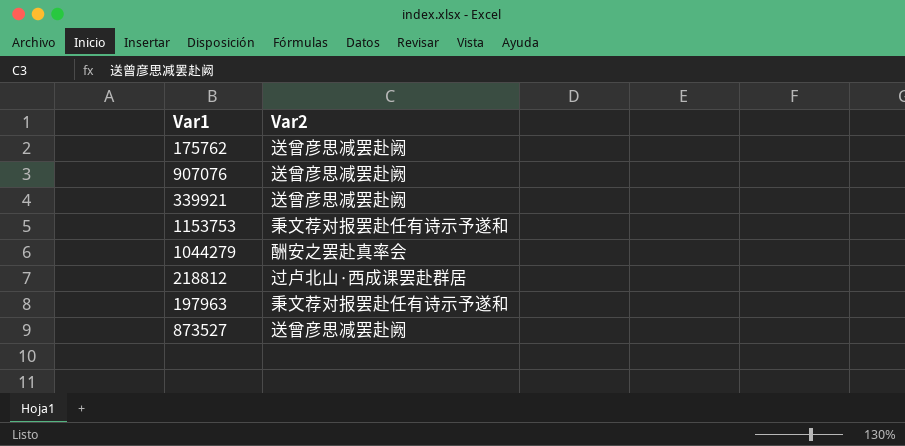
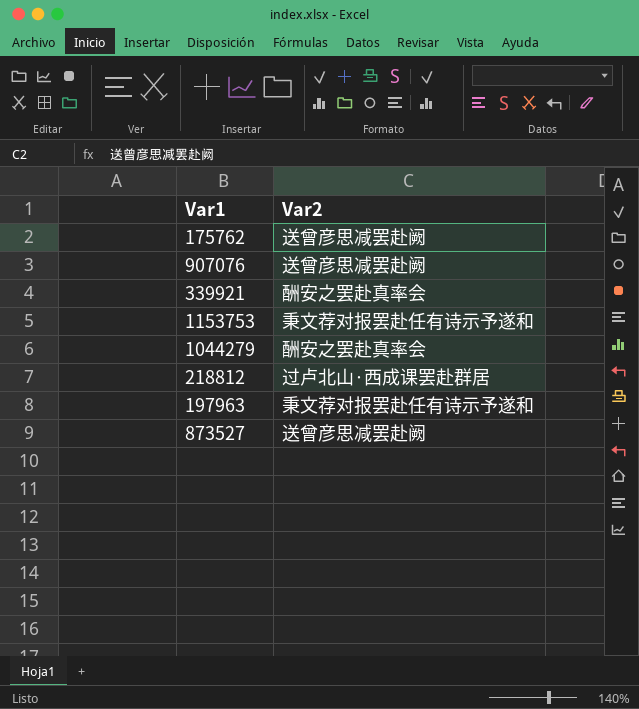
339921 | Var2: 送曾彦思减罢赴阙 -> 酬安之罢赴真率会

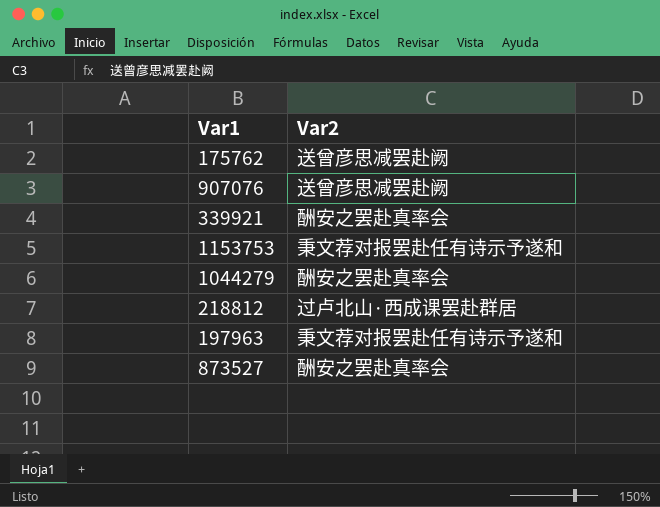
873527 | Var2: 送曾彦思减罢赴阙 -> 酬安之罢赴真率会

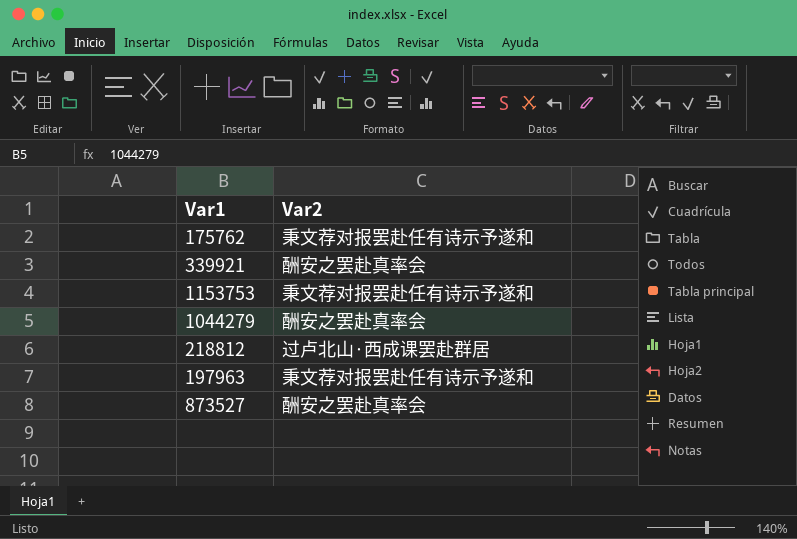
row 907076: 送曾彦思减罢赴阙 -> none
175762 | Var2: 送曾彦思减罢赴阙 -> 秉文荐对报罢赴任有诗示予遂和

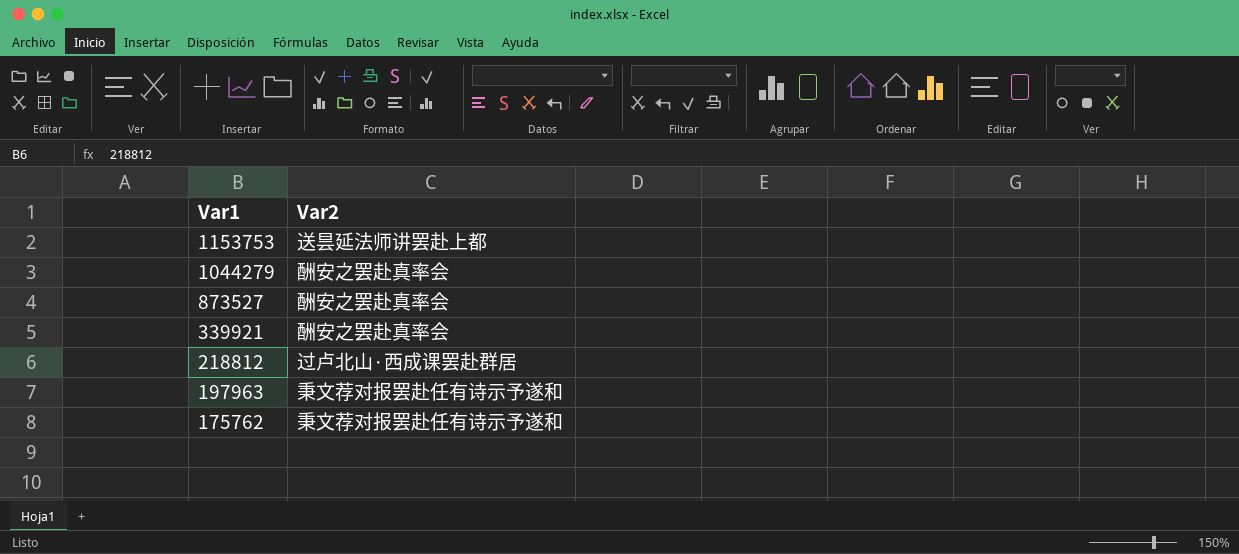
row order: none -> Var1 descending
1153753 | Var2: 秉文荐对报罢赴任有诗示予遂和 -> 送昙延法师讲罢赴上都

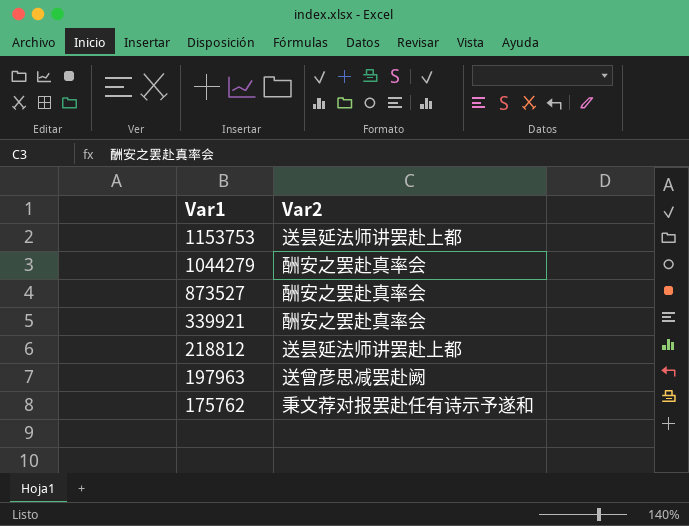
218812 | Var2: 过卢北山·西成课罢赴群居 -> 送昙延法师讲罢赴上都
197963 | Var2: 秉文荐对报罢赴任有诗示予遂和 -> 送曾彦思减罢赴阙

